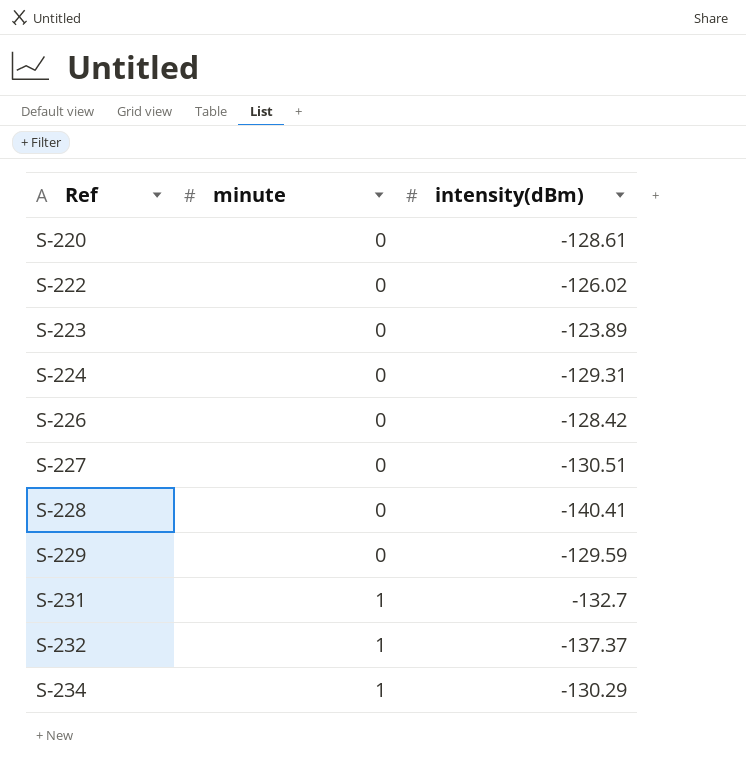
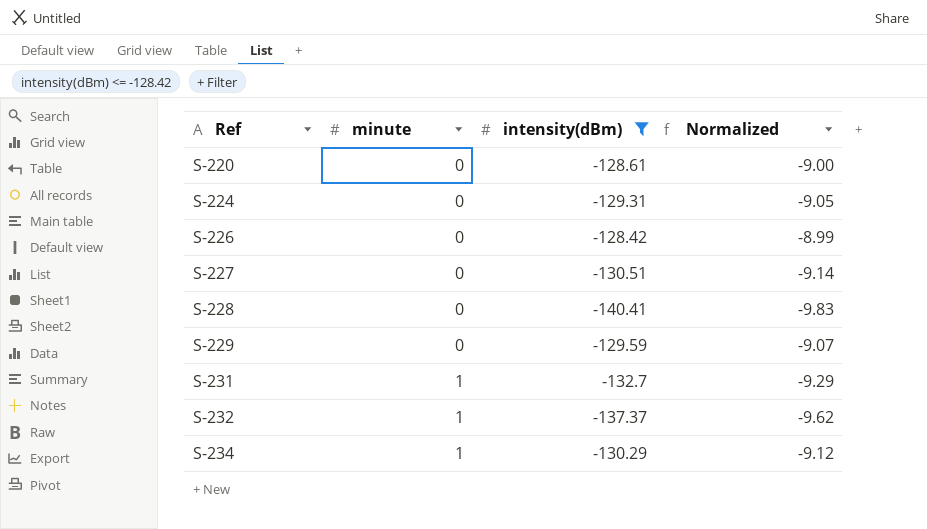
filter: none -> intensity(dBm) <= -128.42
column Normalized | formula: none -> [intensity(dBm)] * 0.07

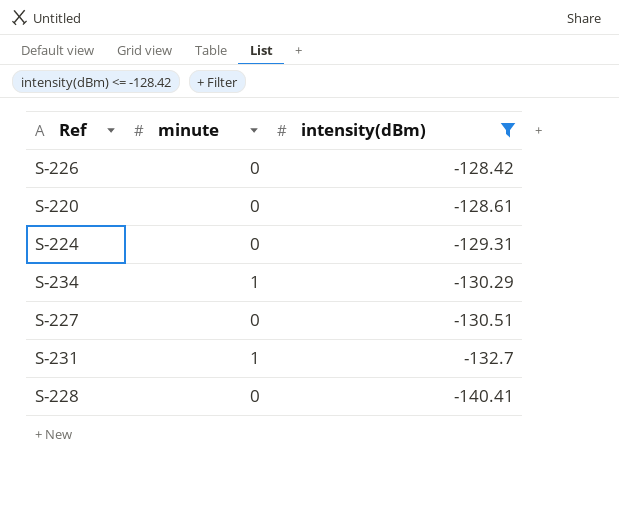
row order: Ref ascending -> intensity(dBm) descending
column Normalized | formula: [intensity(dBm)] * 0.07 -> none
row S-229: 0 | -129.59 | -9.07 -> none
row S-232: 1 | -137.37 | -9.62 -> none

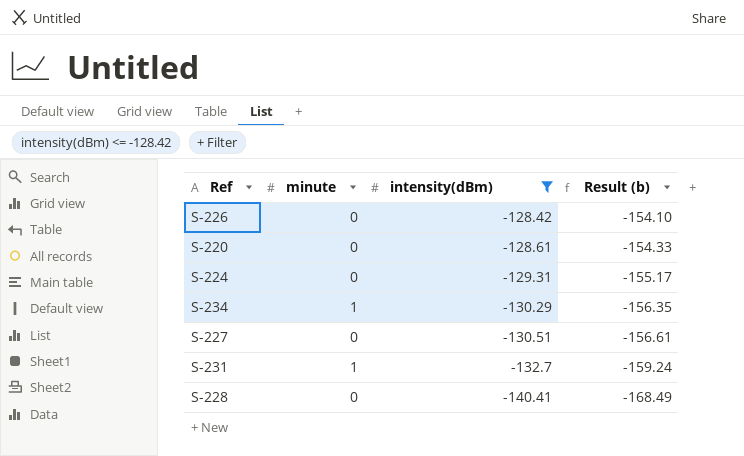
column Result (b) | formula: none -> [intensity(dBm)] * 1.2

